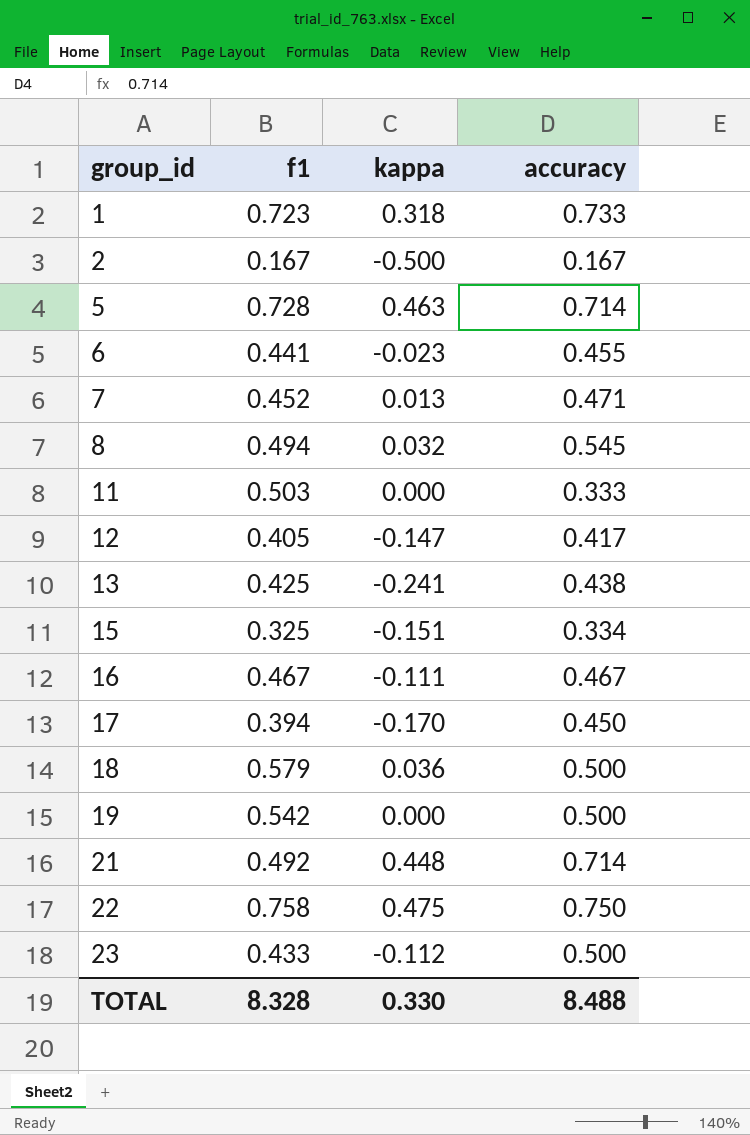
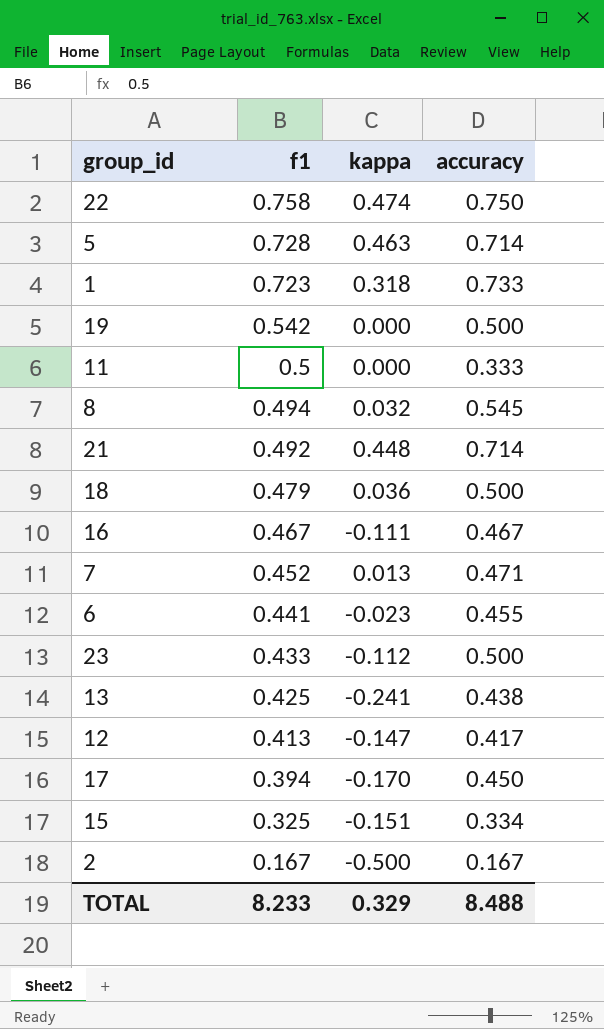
row order: group_id ascending -> f1 descending
22 | kappa: 0.475 -> 0.474
11 | f1: 0.503 -> 0.5
18 | f1: 0.579 -> 0.479
12 | f1: 0.405 -> 0.413
TOTAL | f1: 8.328 -> 8.233
TOTAL | kappa: 0.330 -> 0.329

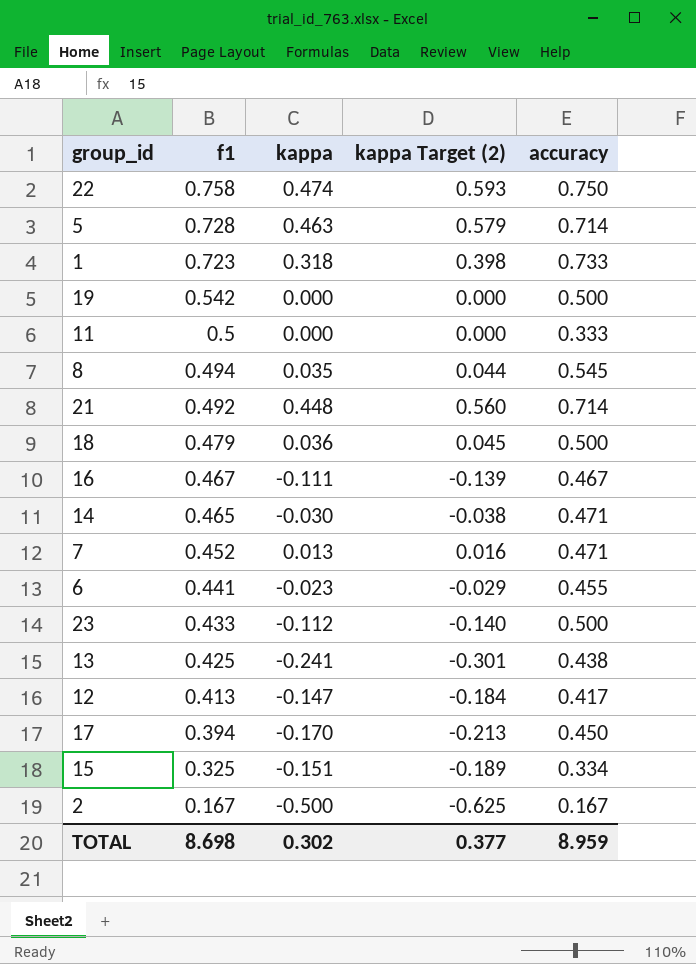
column kappa Target (2) | formula: none -> [kappa] * 1.25
8 | kappa: 0.032 -> 0.035
row 14: none -> 0.465 | -0.030 | -0.038 | 0.471
TOTAL | f1: 8.233 -> 8.698
TOTAL | kappa: 0.329 -> 0.302
TOTAL | accuracy: 8.488 -> 8.959

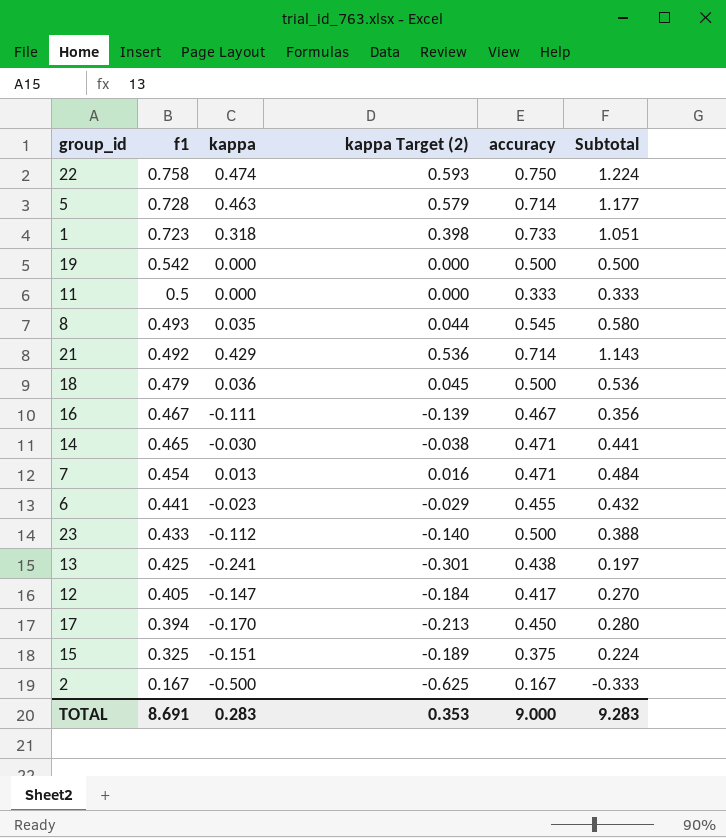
column Subtotal | formula: none -> [kappa] + [accuracy]
8 | f1: 0.494 -> 0.493
21 | kappa: 0.448 -> 0.429
21 | kappa Target (2): 0.560 -> 0.536
7 | f1: 0.452 -> 0.454
12 | f1: 0.413 -> 0.405
15 | accuracy: 0.334 -> 0.375
TOTAL | f1: 8.698 -> 8.691
TOTAL | kappa: 0.302 -> 0.283
TOTAL | kappa Target (2): 0.377 -> 0.353
TOTAL | accuracy: 8.959 -> 9.000

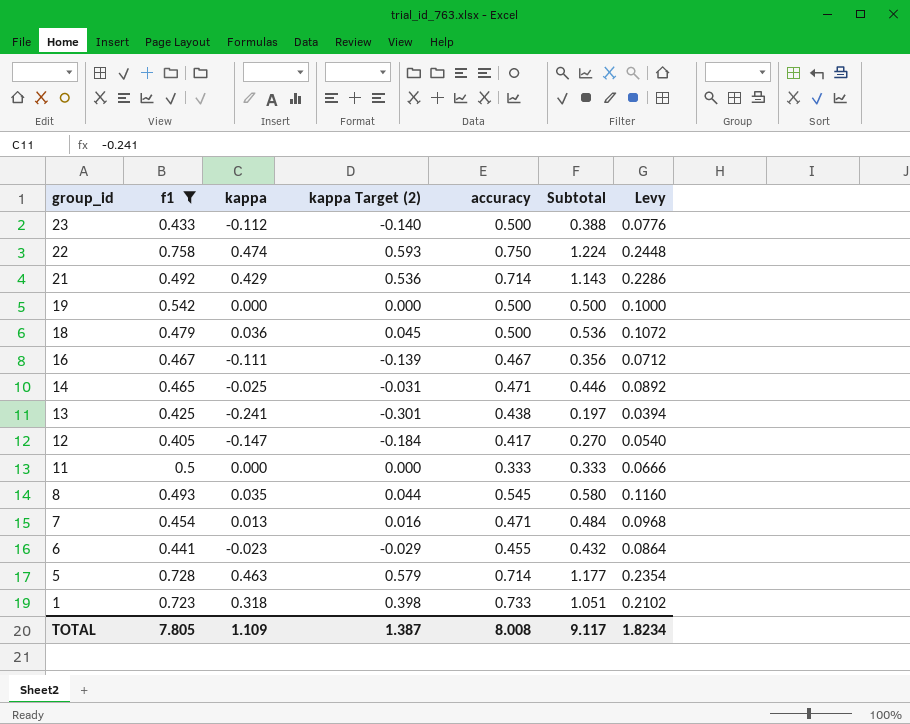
filter: none -> f1 >= 0.405
row order: f1 descending -> group_id descending
column Levy | formula: none -> [Subtotal] * 0.2
14 | kappa: -0.030 -> -0.025
14 | kappa Target (2): -0.038 -> -0.031
14 | Subtotal: 0.441 -> 0.446
TOTAL | f1: 8.691 -> 7.805
TOTAL | kappa: 0.283 -> 1.109
TOTAL | kappa Target (2): 0.353 -> 1.387
TOTAL | accuracy: 9.000 -> 8.008
TOTAL | Subtotal: 9.283 -> 9.117

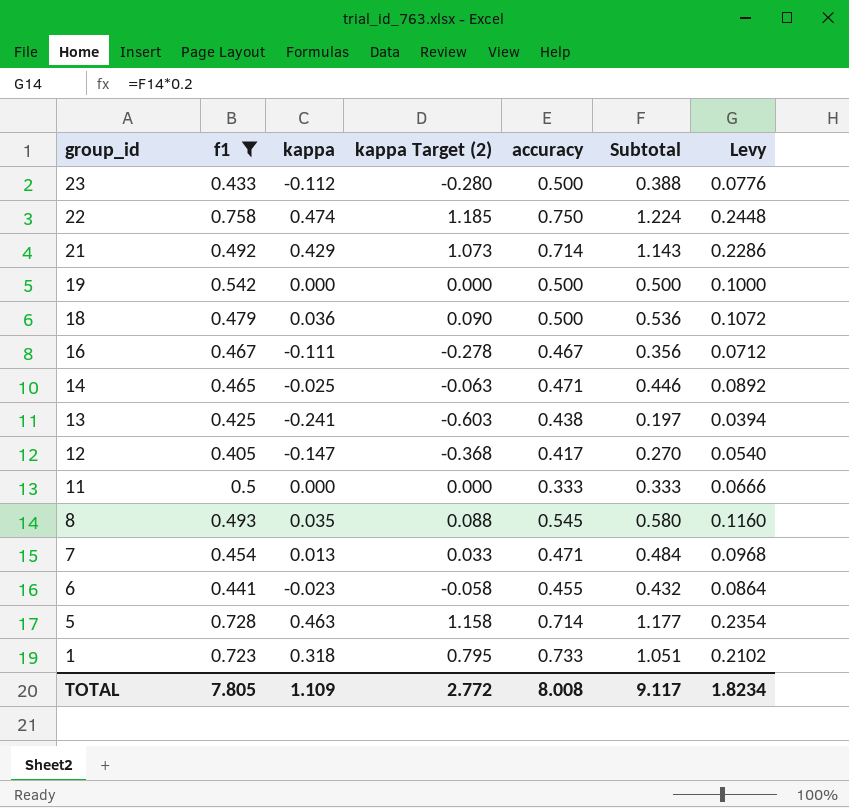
column kappa Target (2) | formula: [kappa] * 1.25 -> [kappa] * 2.5
TOTAL | kappa Target (2): 1.387 -> 2.772

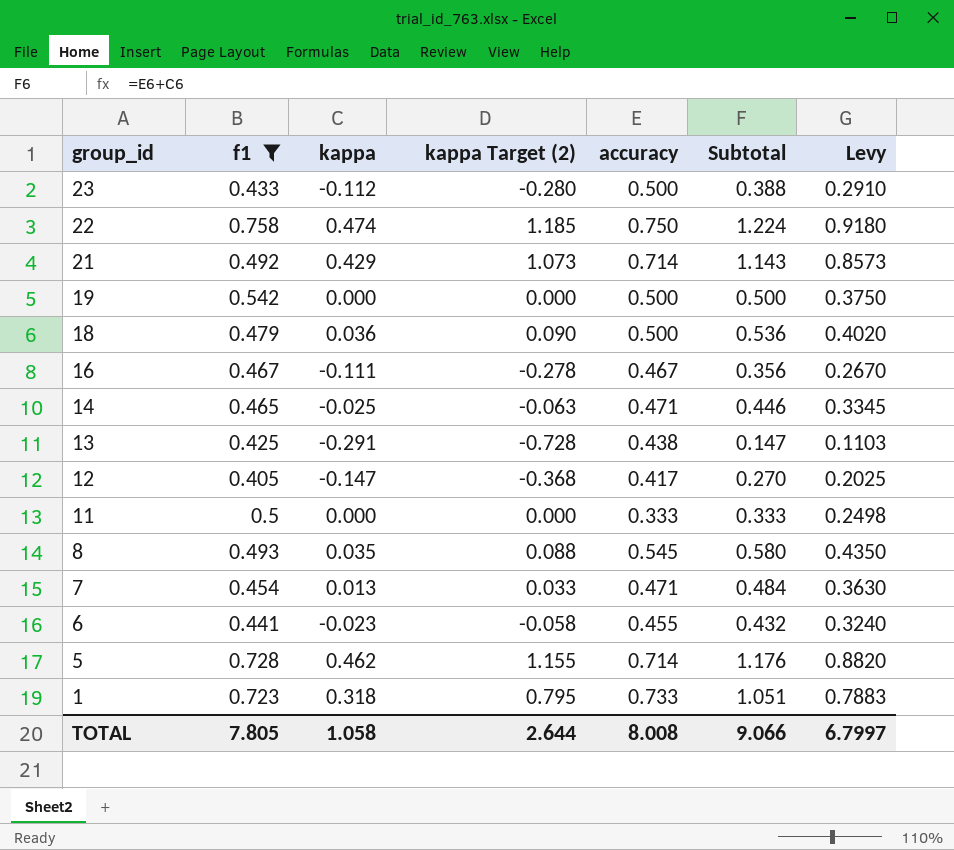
column Levy | formula: [Subtotal] * 0.2 -> [Subtotal] * 0.75
13 | kappa: -0.241 -> -0.291
13 | kappa Target (2): -0.603 -> -0.728
13 | Subtotal: 0.197 -> 0.147
5 | kappa: 0.463 -> 0.462
5 | kappa Target (2): 1.158 -> 1.155
5 | Subtotal: 1.177 -> 1.176
TOTAL | kappa: 1.109 -> 1.058
TOTAL | kappa Target (2): 2.772 -> 2.644
TOTAL | Subtotal: 9.117 -> 9.066
TOTAL | Levy: 1.8234 -> 6.7997

